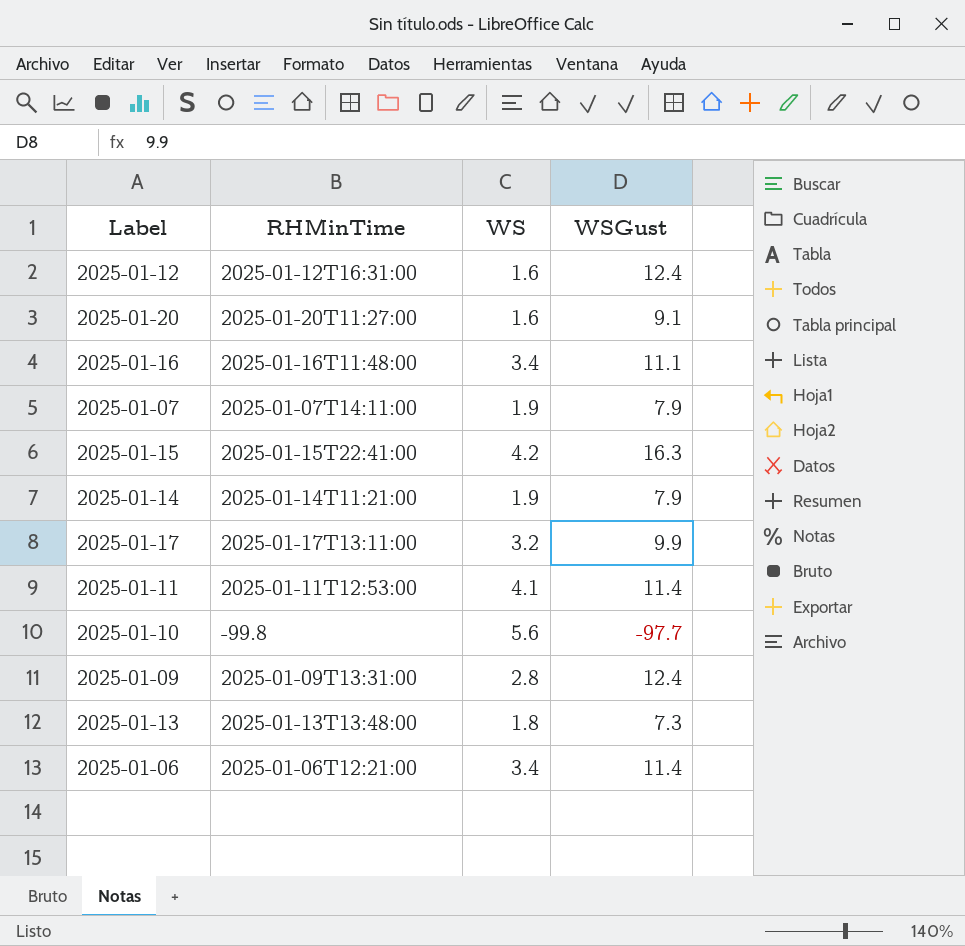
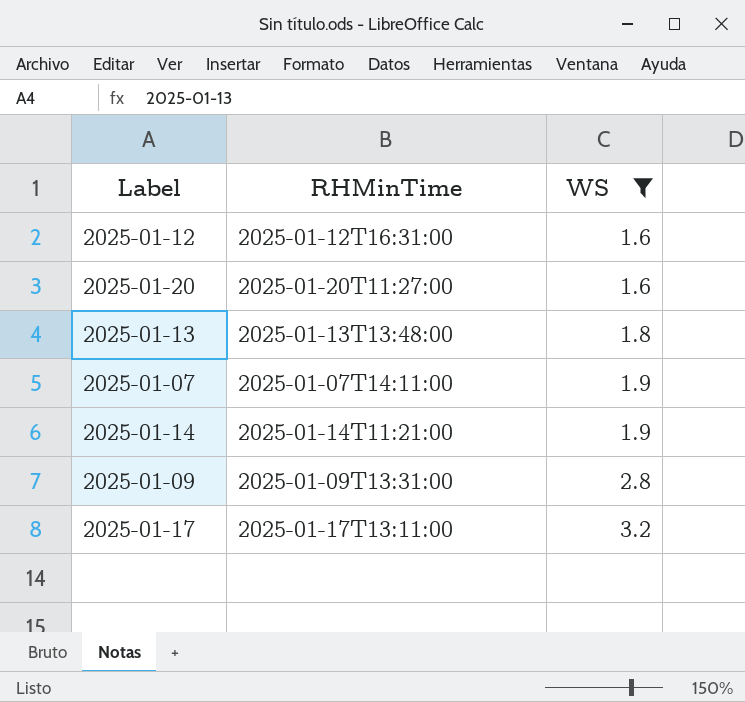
filter: none -> WS <= 3.2
row order: none -> WS ascending
column WSGust | position: 4 -> none

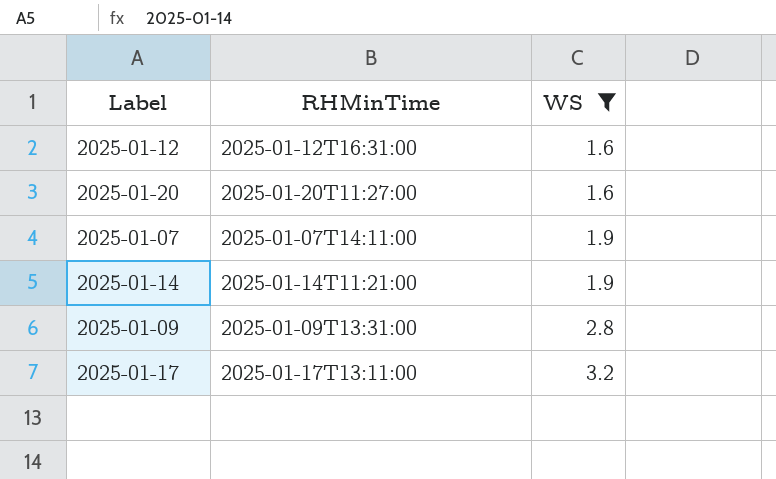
row 2025-01-13: 2025-01-13T13:48:00 | 1.8 -> none

